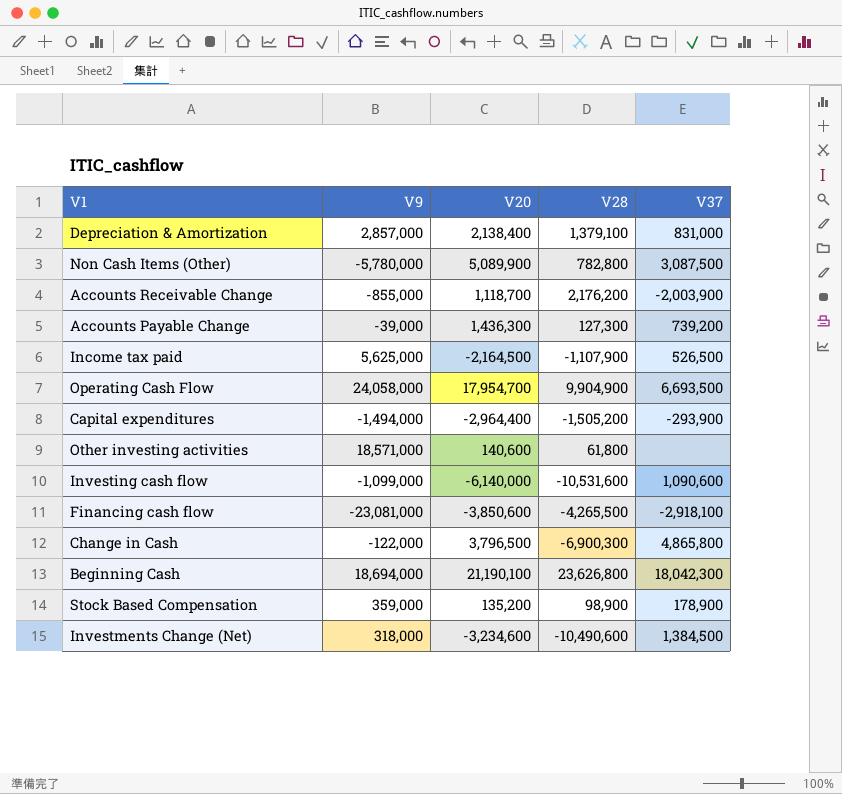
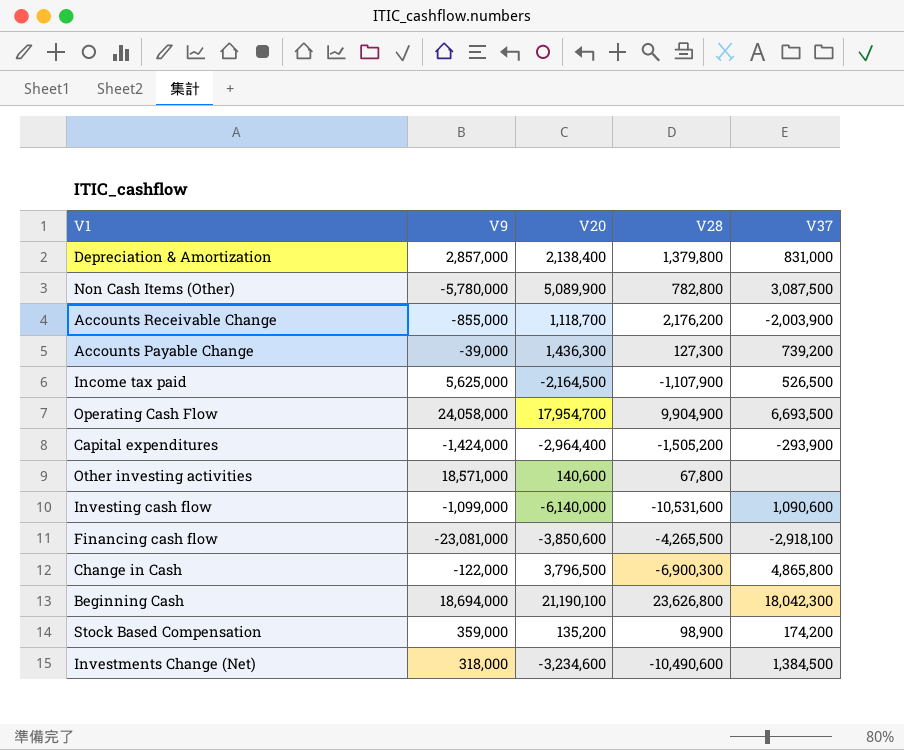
Depreciation & Amortization | V28: 1,379,100 -> 1,379,800
Capital expenditures | V9: -1,494,000 -> -1,424,000
Other investing activities | V28: 61,800 -> 67,800
Stock Based Compensation | V37: 178,900 -> 174,200

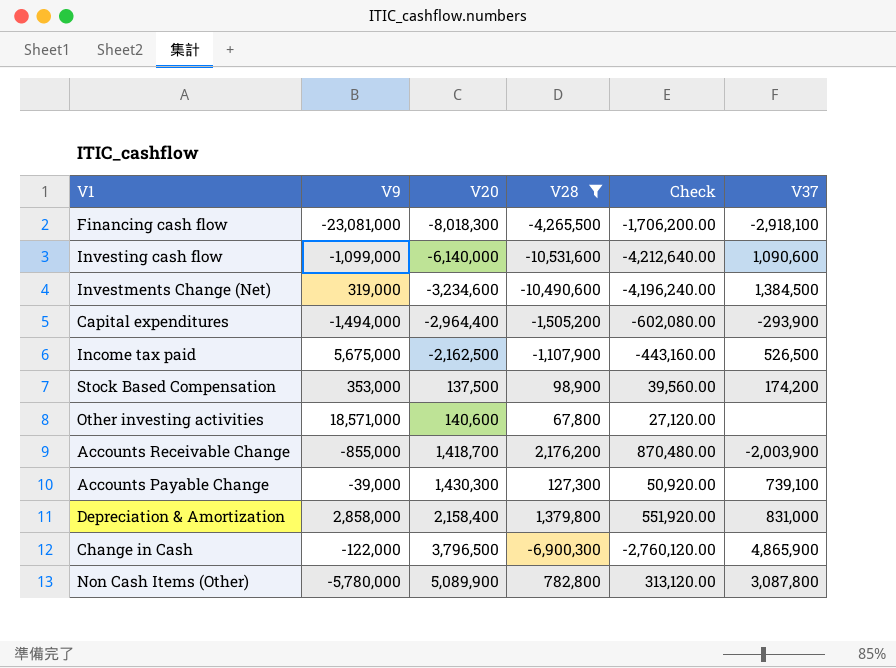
filter: none -> V28 <= 2,176,200
row order: none -> V20 ascending
column Check | formula: none -> [V28] * 0.4
Financing cash flow | V20: -3,850,600 -> -8,018,300
Investments Change (Net) | V9: 318,000 -> 319,000
Capital expenditures | V9: -1,424,000 -> -1,494,000
Income tax paid | V9: 5,625,000 -> 5,675,000
Income tax paid | V20: -2,164,500 -> -2,162,500
Stock Based Compensation | V9: 359,000 -> 353,000
Stock Based Compensation | V20: 135,200 -> 137,500
Accounts Receivable Change | V20: 1,118,700 -> 1,418,700
Accounts Payable Change | V20: 1,436,300 -> 1,430,300
Accounts Payable Change | V37: 739,200 -> 739,100
Depreciation & Amortization | V9: 2,857,000 -> 2,858,000
Depreciation & Amortization | V20: 2,138,400 -> 2,158,400
Change in Cash | V37: 4,865,800 -> 4,865,900
Non Cash Items (Other) | V37: 3,087,500 -> 3,087,800

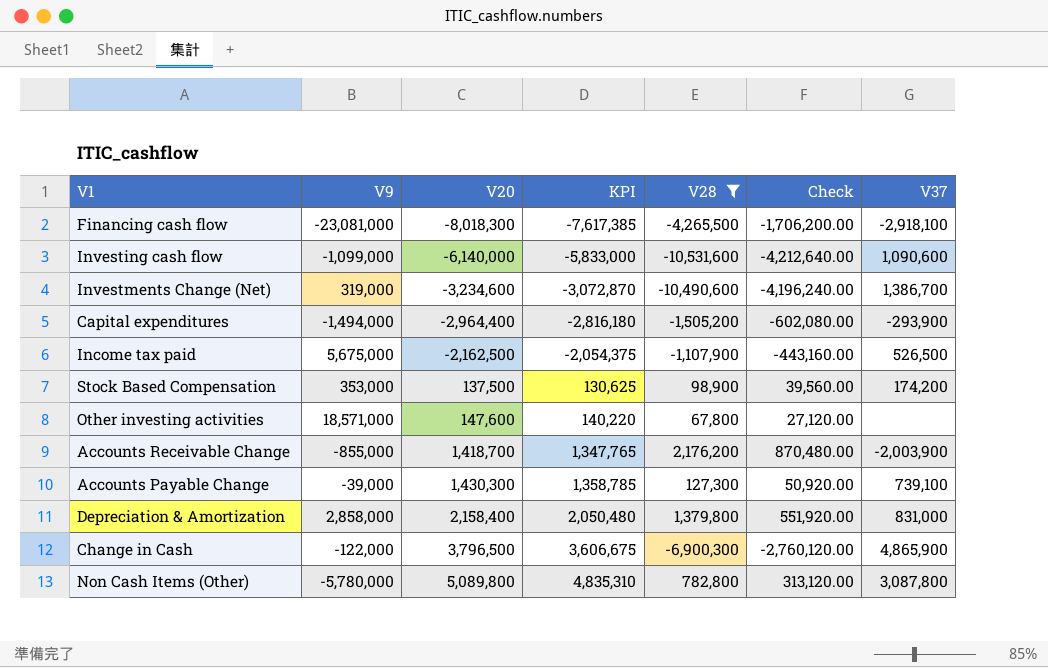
column KPI | formula: none -> [V20] * 0.95
Investments Change (Net) | V37: 1,384,500 -> 1,386,700
Other investing activities | V20: 140,600 -> 147,600
Non Cash Items (Other) | V20: 5,089,900 -> 5,089,800

